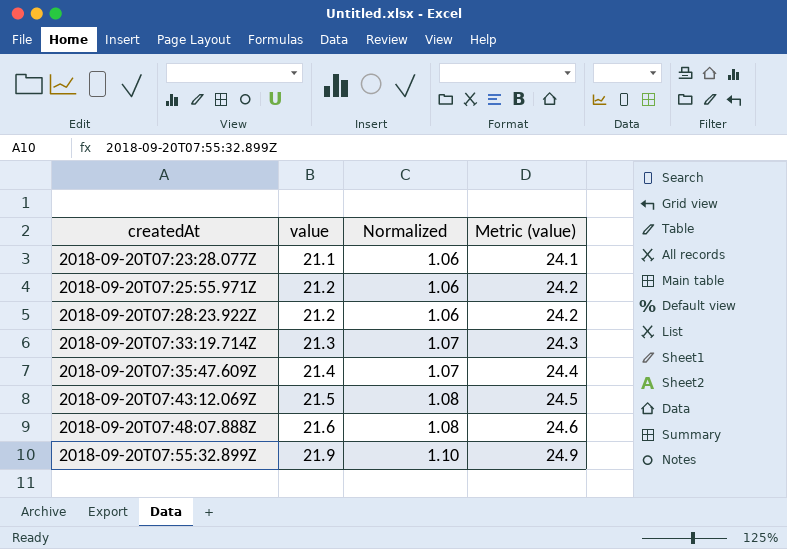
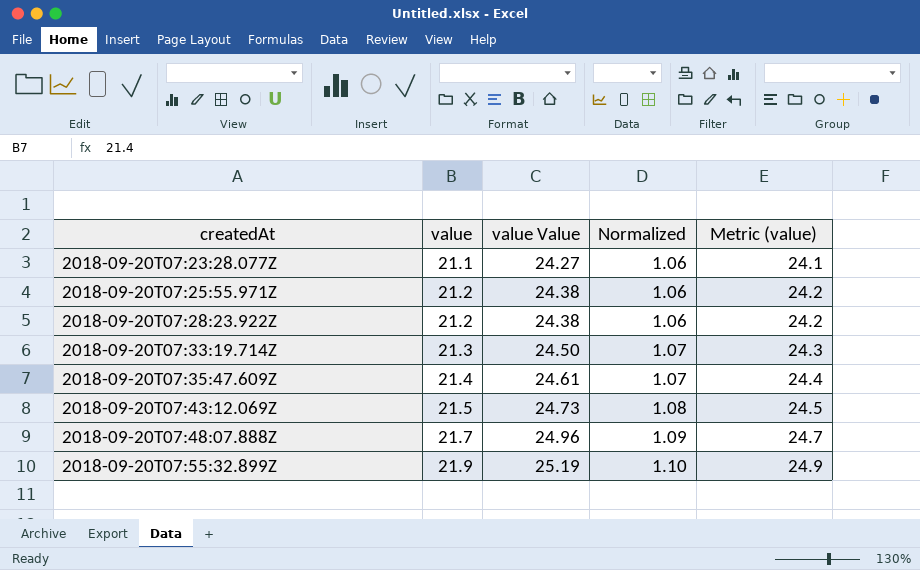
column value Value | formula: none -> [value] * 1.15
2018-09-20T07:48:07.888Z | value: 21.6 -> 21.7
2018-09-20T07:48:07.888Z | Normalized: 1.08 -> 1.09
2018-09-20T07:48:07.888Z | Metric (value): 24.6 -> 24.7

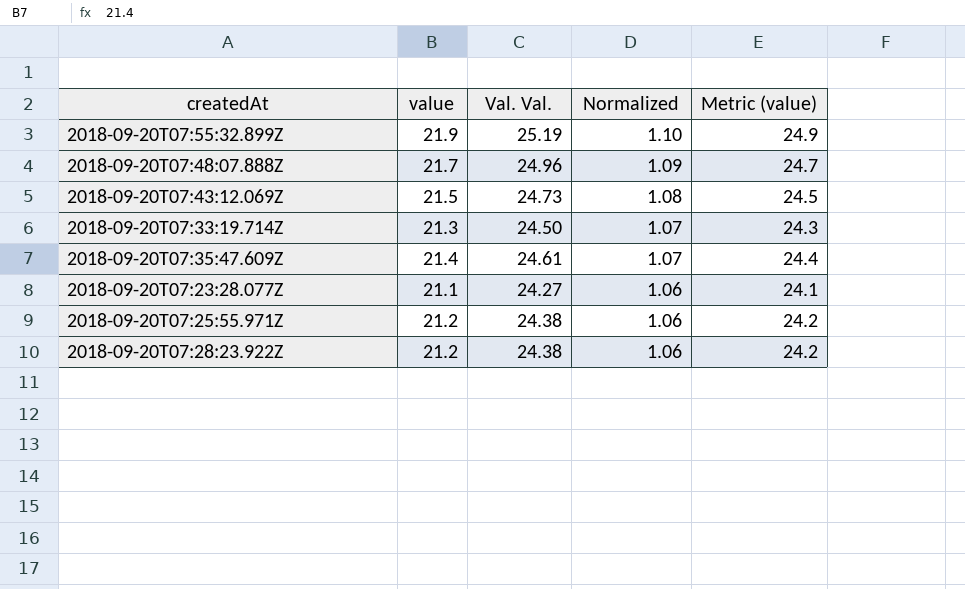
row order: createdAt ascending -> Normalized descending
column name: value Value -> Val. Val.

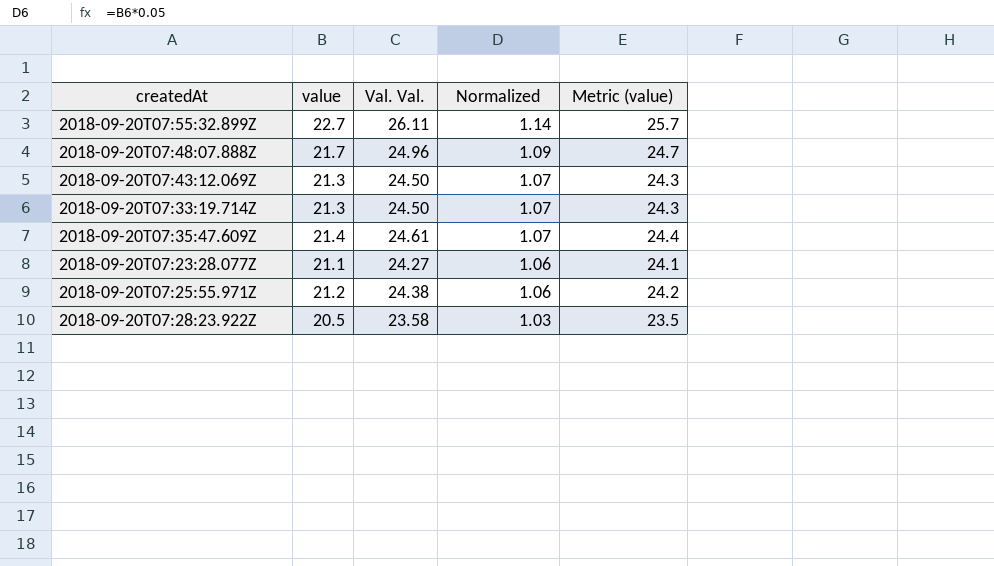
2018-09-20T07:55:32.899Z | value: 21.9 -> 22.7
2018-09-20T07:55:32.899Z | Val. Val.: 25.19 -> 26.11
2018-09-20T07:55:32.899Z | Normalized: 1.10 -> 1.14
2018-09-20T07:55:32.899Z | Metric (value): 24.9 -> 25.7
2018-09-20T07:43:12.069Z | value: 21.5 -> 21.3
2018-09-20T07:43:12.069Z | Val. Val.: 24.73 -> 24.50
2018-09-20T07:43:12.069Z | Normalized: 1.08 -> 1.07
2018-09-20T07:43:12.069Z | Metric (value): 24.5 -> 24.3
2018-09-20T07:28:23.922Z | value: 21.2 -> 20.5
2018-09-20T07:28:23.922Z | Val. Val.: 24.38 -> 23.58
2018-09-20T07:28:23.922Z | Normalized: 1.06 -> 1.03
2018-09-20T07:28:23.922Z | Metric (value): 24.2 -> 23.5

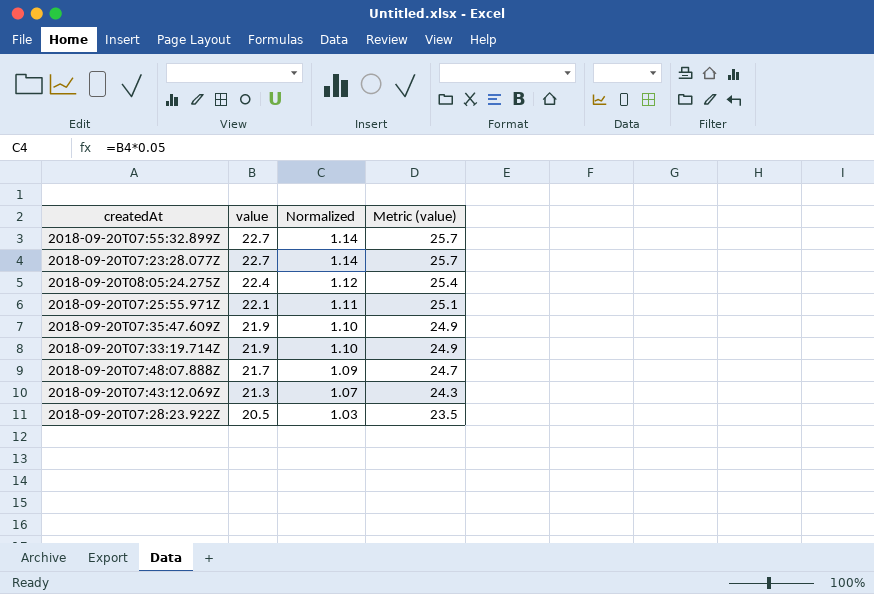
row order: Normalized descending -> value descending
column Val. Val. | formula: [value] * 1.15 -> none
2018-09-20T07:23:28.077Z | value: 21.1 -> 22.7
2018-09-20T07:23:28.077Z | Normalized: 1.06 -> 1.14
2018-09-20T07:23:28.077Z | Metric (value): 24.1 -> 25.7
row 2018-09-20T08:05:24.275Z: none -> 22.4 | 1.12 | 25.4
2018-09-20T07:25:55.971Z | value: 21.2 -> 22.1
2018-09-20T07:25:55.971Z | Normalized: 1.06 -> 1.11
2018-09-20T07:25:55.971Z | Metric (value): 24.2 -> 25.1
2018-09-20T07:35:47.609Z | value: 21.4 -> 21.9
2018-09-20T07:35:47.609Z | Normalized: 1.07 -> 1.10
2018-09-20T07:35:47.609Z | Metric (value): 24.4 -> 24.9
2018-09-20T07:33:19.714Z | value: 21.3 -> 21.9
2018-09-20T07:33:19.714Z | Normalized: 1.07 -> 1.10
2018-09-20T07:33:19.714Z | Metric (value): 24.3 -> 24.9

